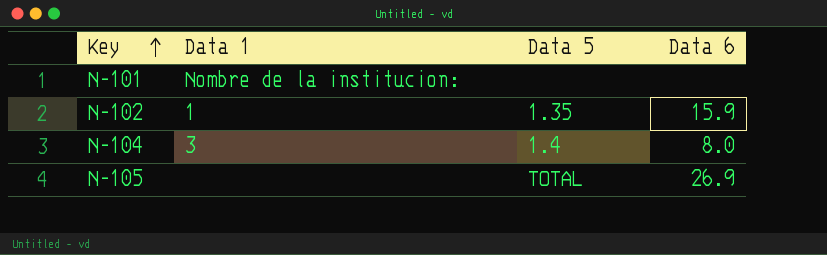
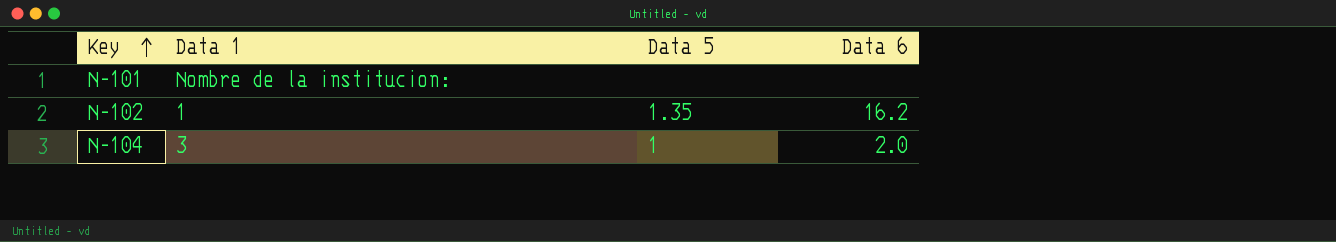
row N-105: none | TOTAL | 26.9 -> none
N-102 | Data 6: 15.9 -> 16.2
N-104 | Data 5: 1.4 -> 1
N-104 | Data 6: 8.0 -> 2.0

